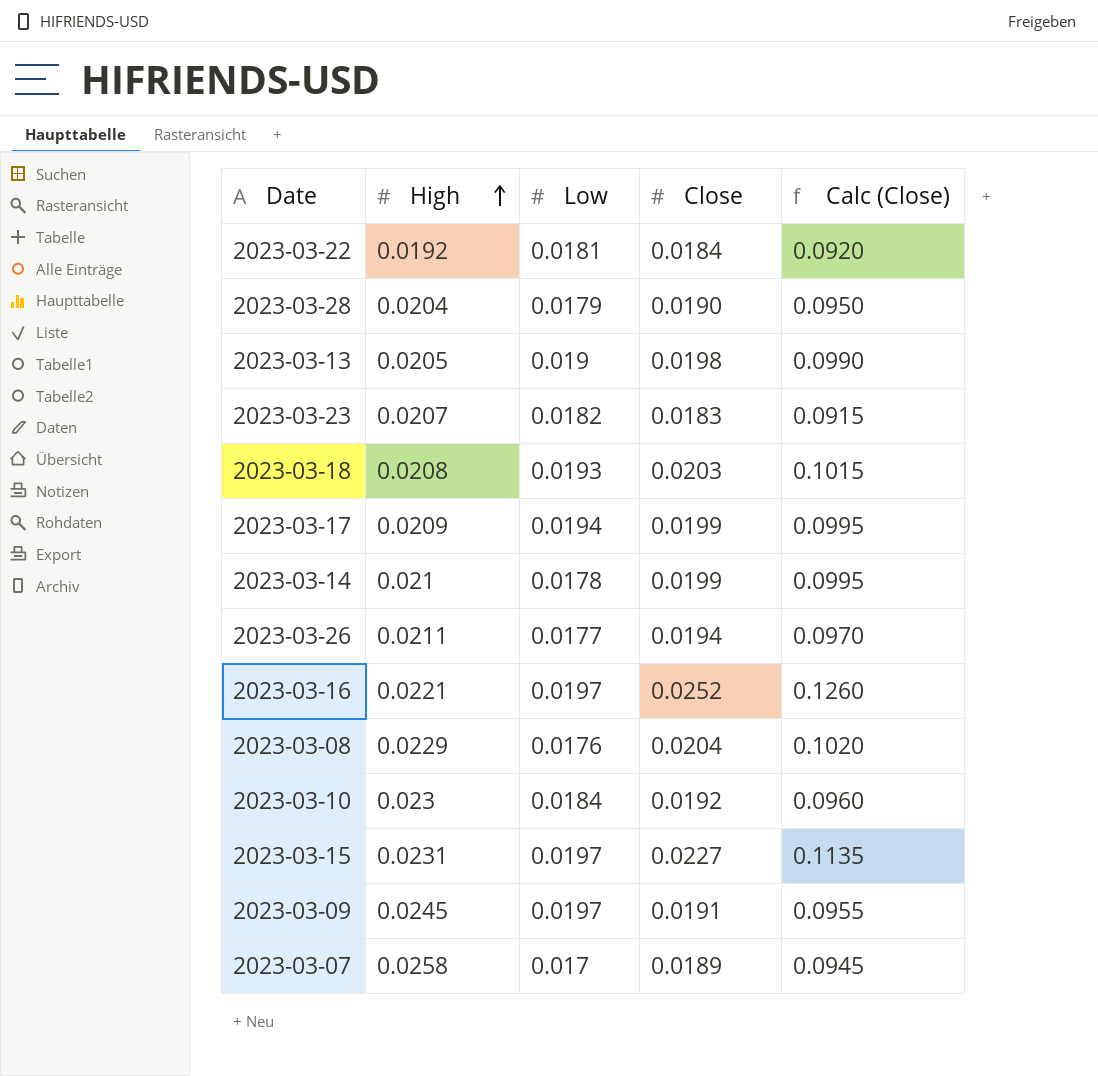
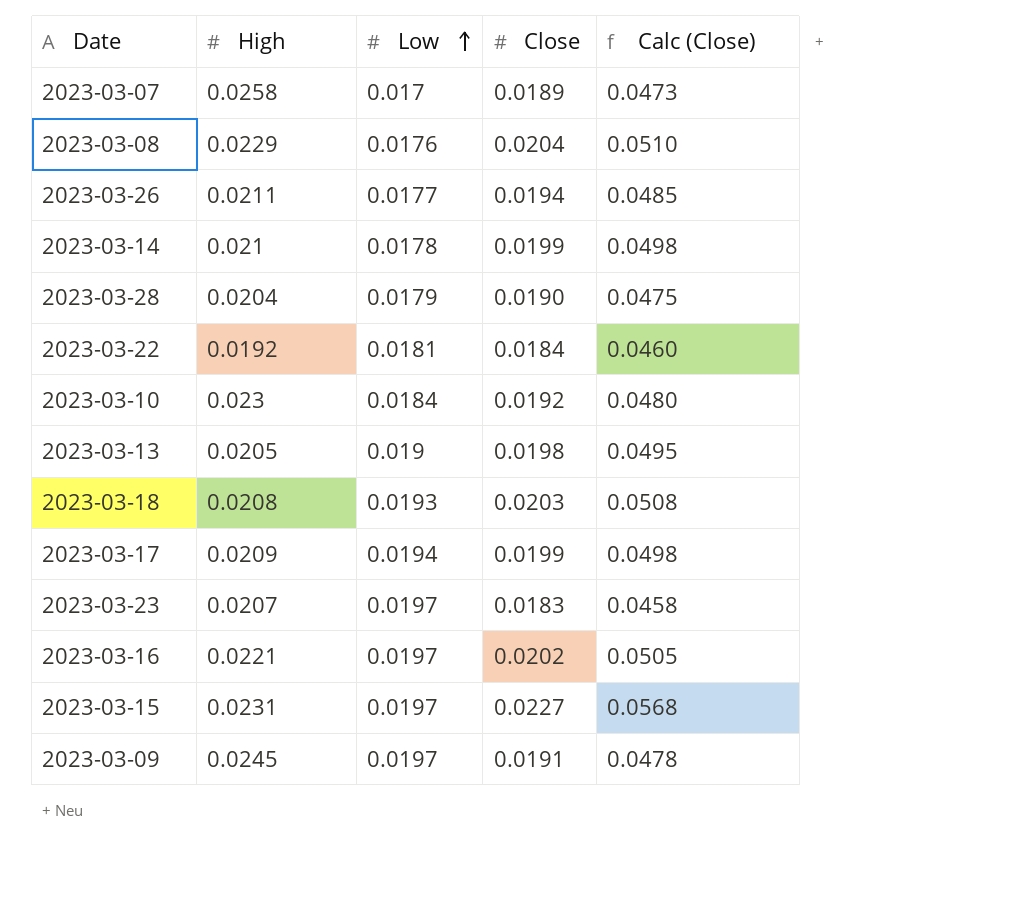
row order: High ascending -> Low ascending
column Calc (Close) | formula: [Close] * 5 -> [Close] * 2.5
2023-03-23 | Low: 0.0182 -> 0.0197
2023-03-16 | Close: 0.0252 -> 0.0202

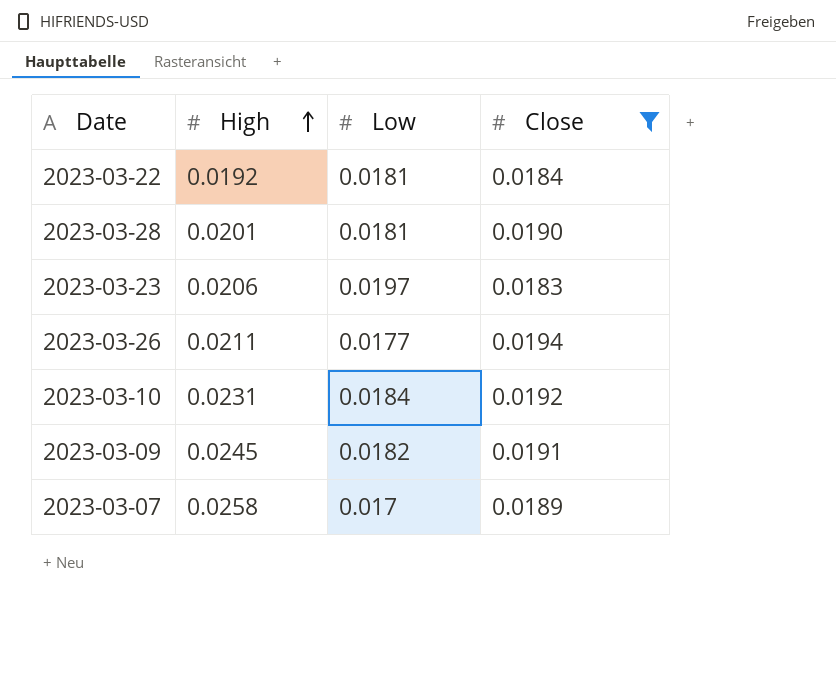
filter: none -> Close <= 0.0194
row order: Low ascending -> High ascending
column Calc (Close) | formula: [Close] * 2.5 -> none
2023-03-28 | High: 0.0204 -> 0.0201
2023-03-28 | Low: 0.0179 -> 0.0181
2023-03-23 | High: 0.0207 -> 0.0206
2023-03-10 | High: 0.023 -> 0.0231
2023-03-09 | Low: 0.0197 -> 0.0182

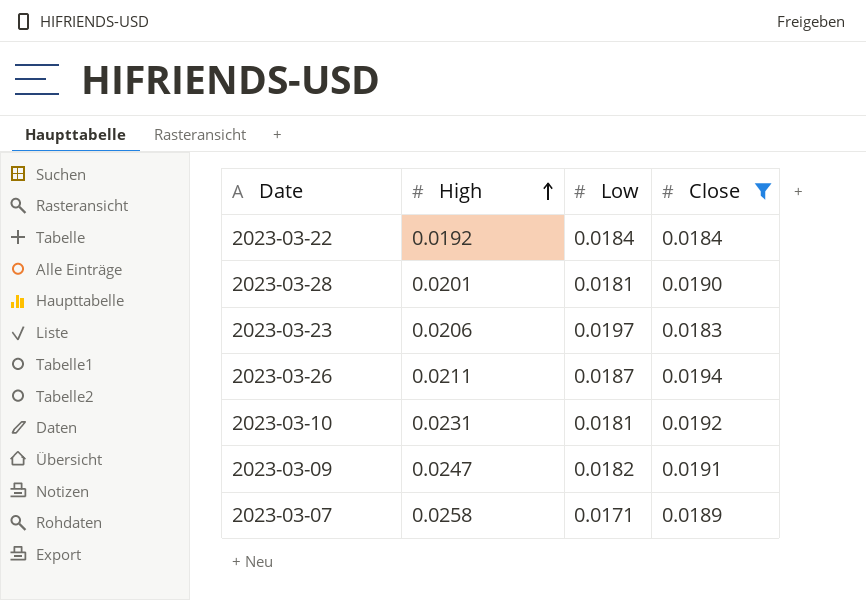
2023-03-22 | Low: 0.0181 -> 0.0184
2023-03-26 | Low: 0.0177 -> 0.0187
2023-03-10 | Low: 0.0184 -> 0.0181
2023-03-09 | High: 0.0245 -> 0.0247
2023-03-07 | Low: 0.017 -> 0.0171

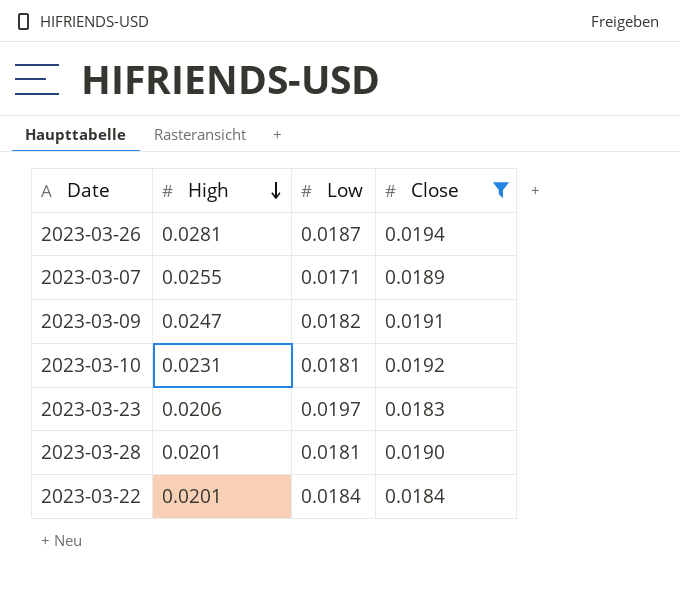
row order: High ascending -> High descending
2023-03-26 | High: 0.0211 -> 0.0281
2023-03-07 | High: 0.0258 -> 0.0255
2023-03-22 | High: 0.0192 -> 0.0201

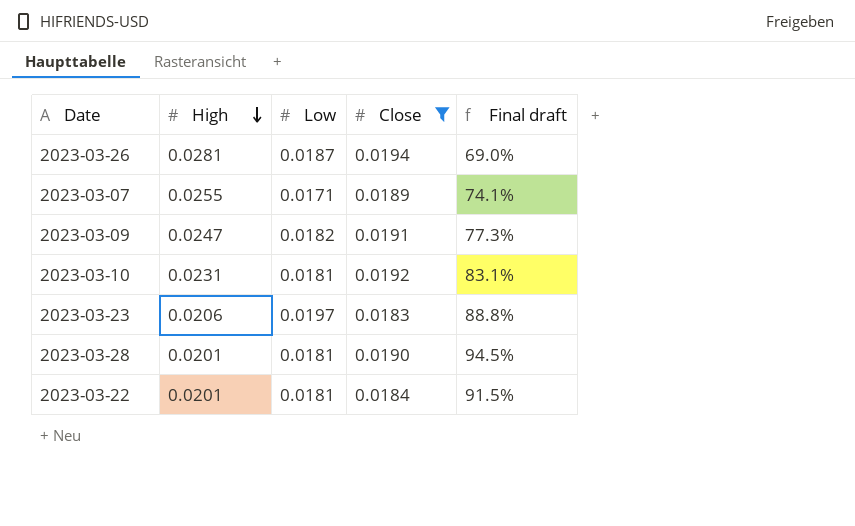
column Final draft | formula: none -> [Close] / [High]
2023-03-22 | Low: 0.0184 -> 0.0181

